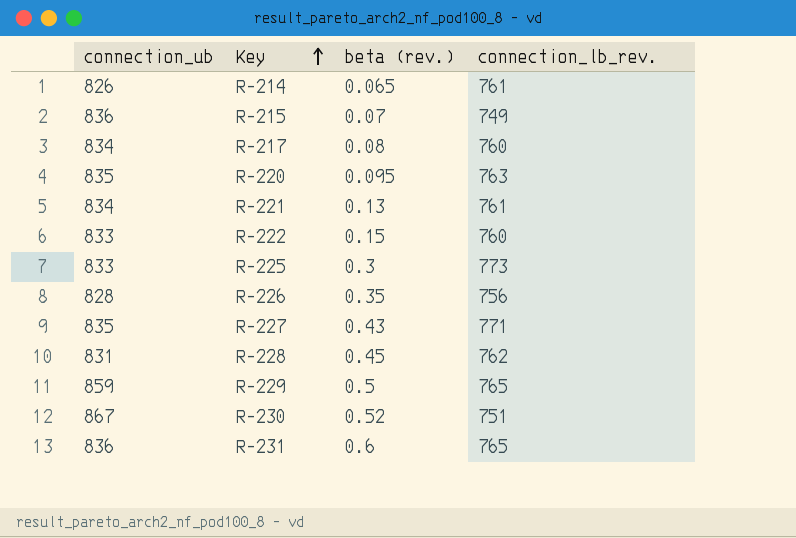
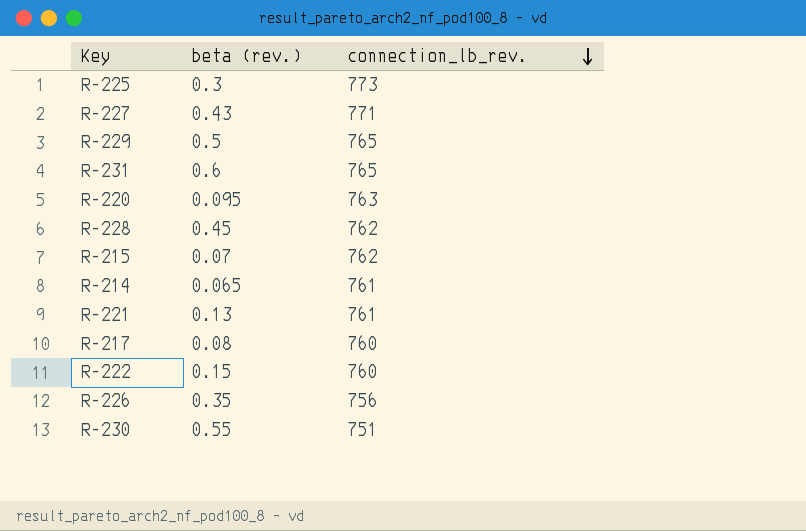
row order: Key ascending -> connection_lb_rev. descending
column connection_ub | position: 1 -> none
R-215 | connection_lb_rev.: 749 -> 762
R-230 | beta (rev.): 0.52 -> 0.55

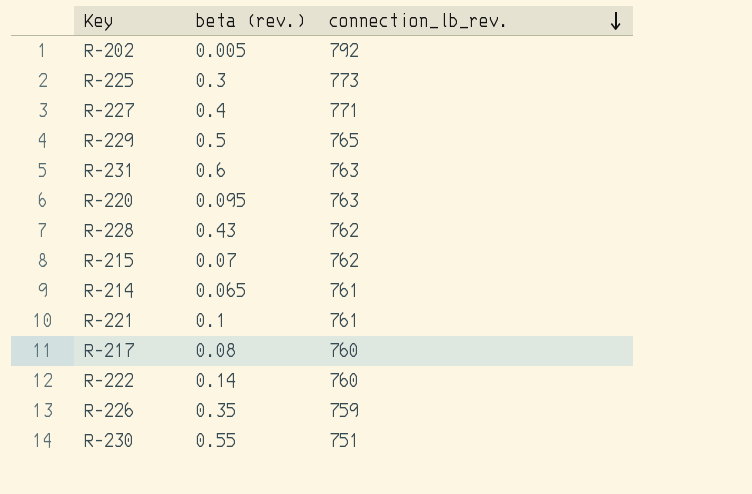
row R-202: none -> 0.005 | 792
R-227 | beta (rev.): 0.43 -> 0.4
R-231 | connection_lb_rev.: 765 -> 763
R-228 | beta (rev.): 0.45 -> 0.43
R-221 | beta (rev.): 0.13 -> 0.1
R-222 | beta (rev.): 0.15 -> 0.14
R-226 | connection_lb_rev.: 756 -> 759

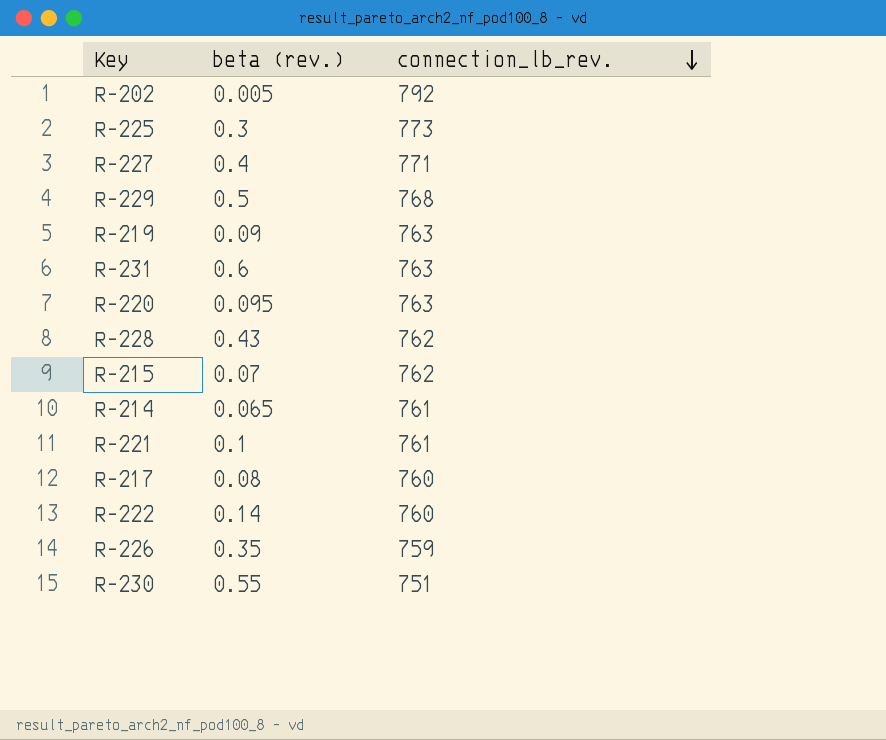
R-229 | connection_lb_rev.: 765 -> 768
row R-219: none -> 0.09 | 763

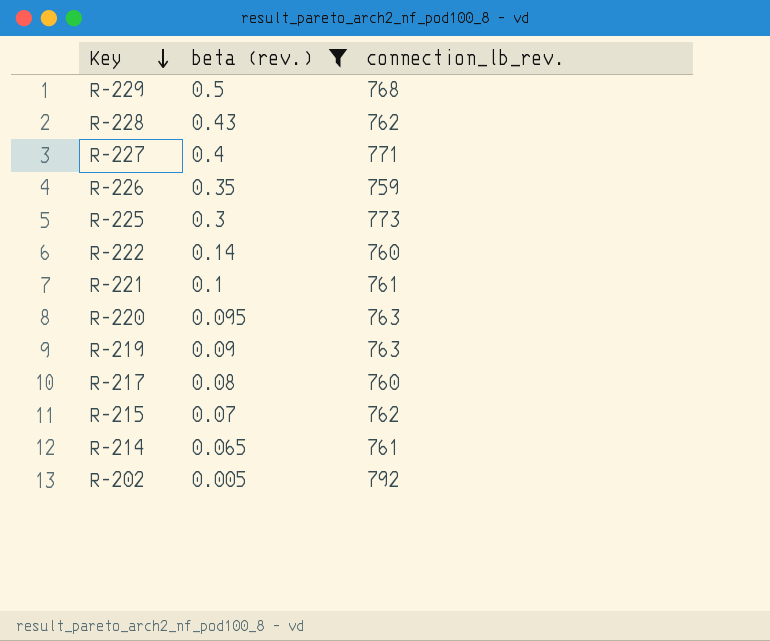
filter: none -> beta (rev.) <= 0.5
row order: connection_lb_rev. descending -> Key descending

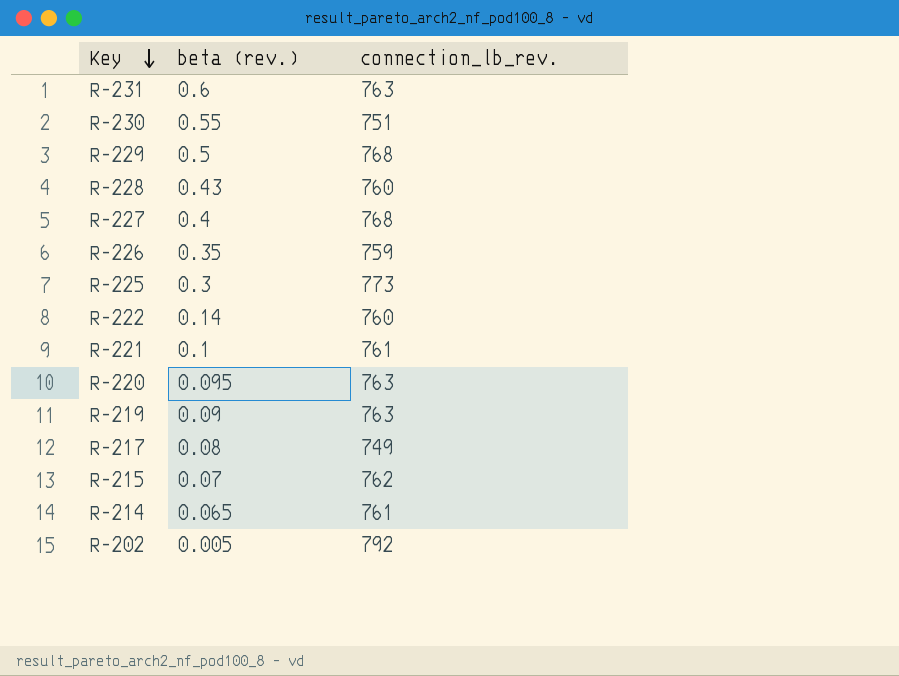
filter: beta (rev.) <= 0.5 -> none
R-228 | connection_lb_rev.: 762 -> 760
R-227 | connection_lb_rev.: 771 -> 768
R-217 | connection_lb_rev.: 760 -> 749

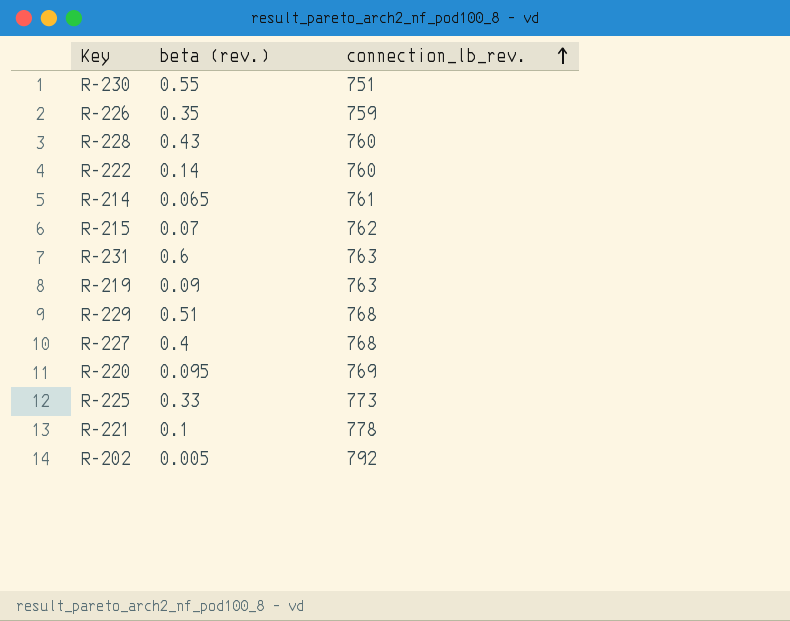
row order: Key descending -> connection_lb_rev. ascending
row R-217: 0.08 | 749 -> none
R-229 | beta (rev.): 0.5 -> 0.51
R-220 | connection_lb_rev.: 763 -> 769
R-225 | beta (rev.): 0.3 -> 0.33
R-221 | connection_lb_rev.: 761 -> 778

